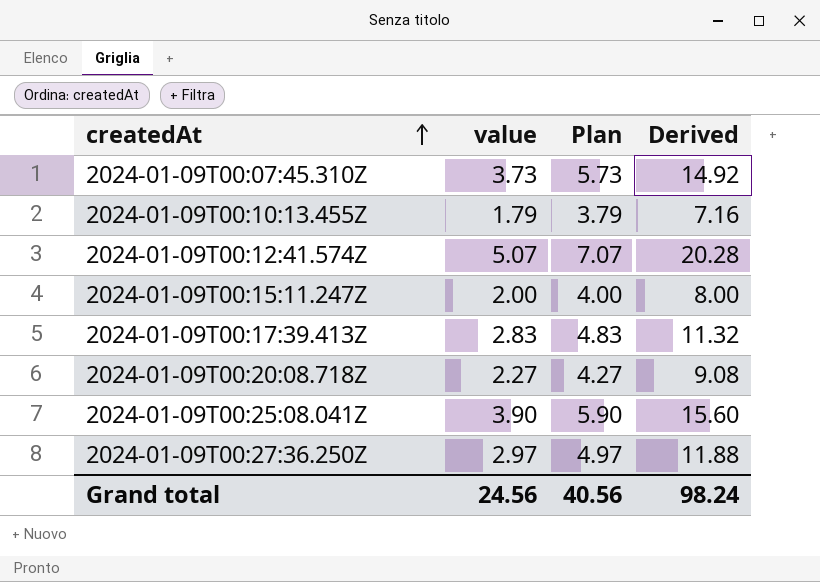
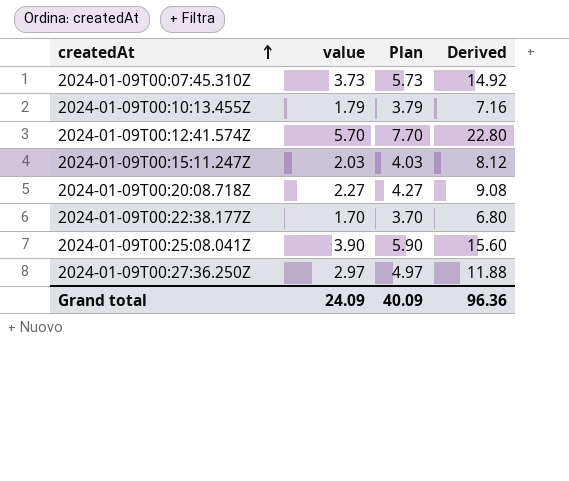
row 2024-01-09T00:17:39.413Z: 2.83 | 4.83 | 11.32 -> none
2024-01-09T00:12:41.574Z | value: 5.07 -> 5.70
2024-01-09T00:12:41.574Z | Plan: 7.07 -> 7.70
2024-01-09T00:12:41.574Z | Derived: 20.28 -> 22.80
2024-01-09T00:15:11.247Z | value: 2.00 -> 2.03
2024-01-09T00:15:11.247Z | Plan: 4.00 -> 4.03
2024-01-09T00:15:11.247Z | Derived: 8.00 -> 8.12
row 2024-01-09T00:22:38.177Z: none -> 1.70 | 3.70 | 6.80
Grand total | value: 24.56 -> 24.09
Grand total | Plan: 40.56 -> 40.09
Grand total | Derived: 98.24 -> 96.36

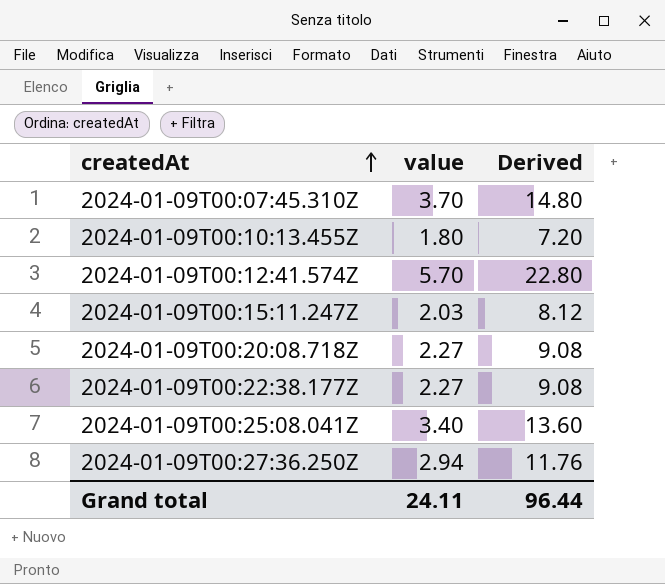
column Plan | formula: [value] + 2 -> none
2024-01-09T00:07:45.310Z | value: 3.73 -> 3.70
2024-01-09T00:07:45.310Z | Derived: 14.92 -> 14.80
2024-01-09T00:10:13.455Z | value: 1.79 -> 1.80
2024-01-09T00:10:13.455Z | Derived: 7.16 -> 7.20
2024-01-09T00:22:38.177Z | value: 1.70 -> 2.27
2024-01-09T00:22:38.177Z | Derived: 6.80 -> 9.08
2024-01-09T00:25:08.041Z | value: 3.90 -> 3.40
2024-01-09T00:25:08.041Z | Derived: 15.60 -> 13.60
2024-01-09T00:27:36.250Z | value: 2.97 -> 2.94
2024-01-09T00:27:36.250Z | Derived: 11.88 -> 11.76
Grand total | value: 24.09 -> 24.11
Grand total | Derived: 96.36 -> 96.44

